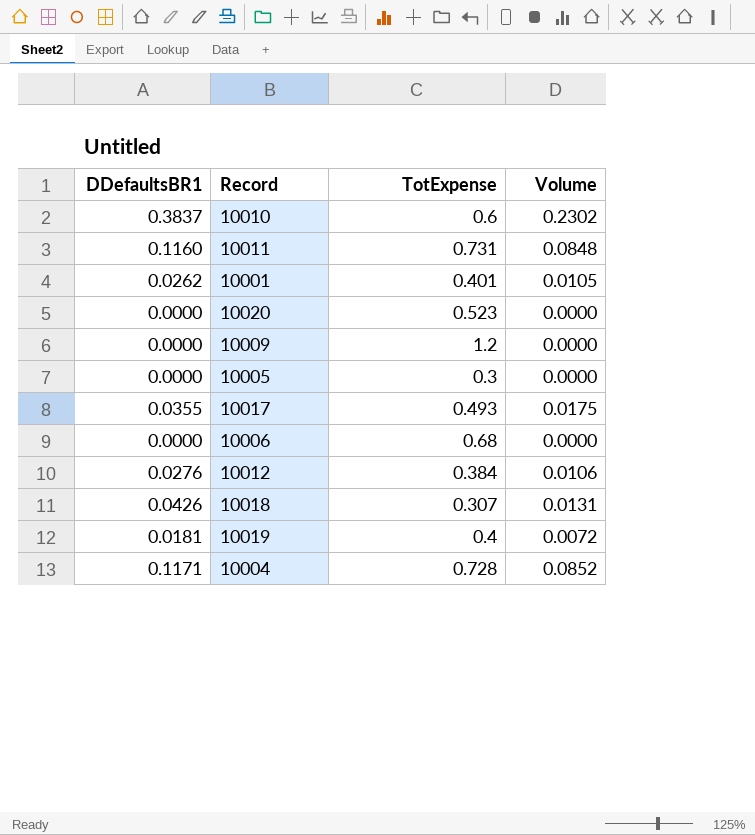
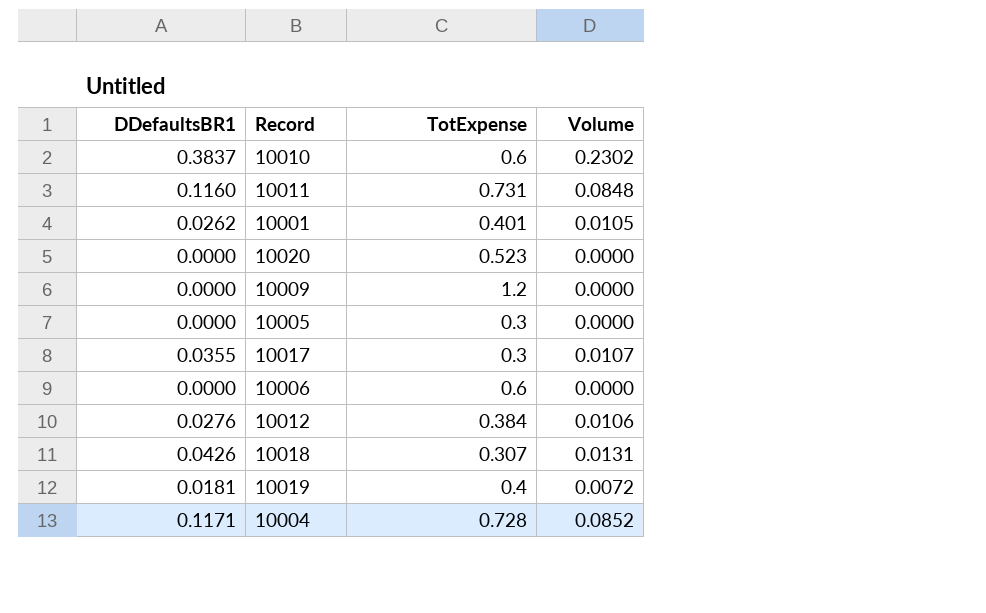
10017 | TotExpense: 0.493 -> 0.3
10017 | Volume: 0.0175 -> 0.0107
10006 | TotExpense: 0.68 -> 0.6

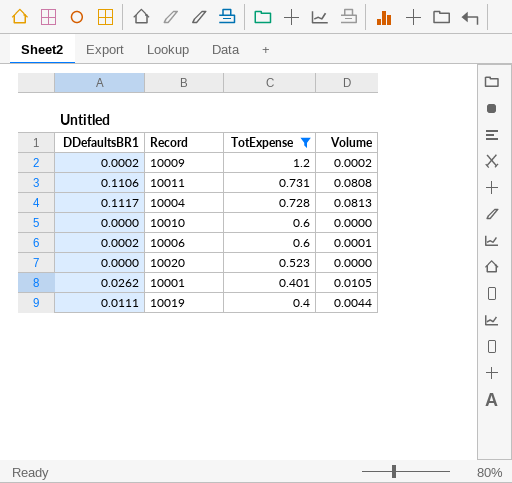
filter: none -> TotExpense >= 0.4
row order: none -> TotExpense descending
10009 | DDefaultsBR1: 0.0000 -> 0.0002
10009 | Volume: 0.0000 -> 0.0002
10011 | DDefaultsBR1: 0.1160 -> 0.1106
10011 | Volume: 0.0848 -> 0.0808
10004 | DDefaultsBR1: 0.1171 -> 0.1117
10004 | Volume: 0.0852 -> 0.0813
10010 | DDefaultsBR1: 0.3837 -> 0.0000
10010 | Volume: 0.2302 -> 0.0000
10006 | DDefaultsBR1: 0.0000 -> 0.0002
10006 | Volume: 0.0000 -> 0.0001
10019 | DDefaultsBR1: 0.0181 -> 0.0111
10019 | Volume: 0.0072 -> 0.0044

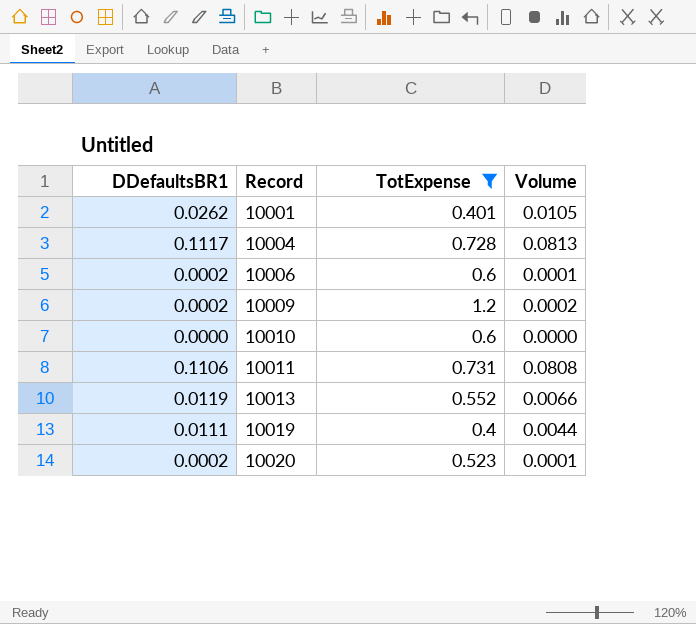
row order: TotExpense descending -> Record ascending
row 10013: none -> 0.0119 | 0.552 | 0.0066
10020 | DDefaultsBR1: 0.0000 -> 0.0002
10020 | Volume: 0.0000 -> 0.0001

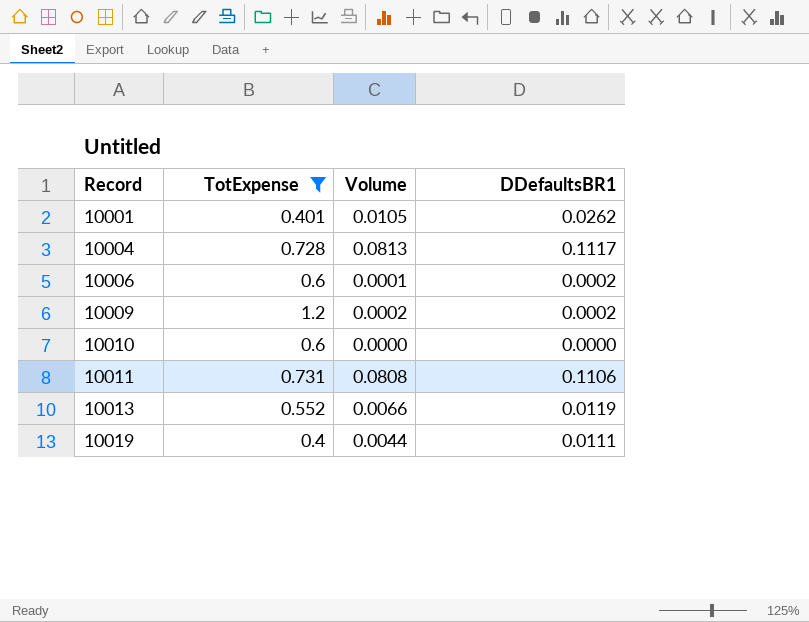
column DDefaultsBR1 | position: 1 -> 4
row 10020: 0.0002 | 0.523 | 0.0001 -> none

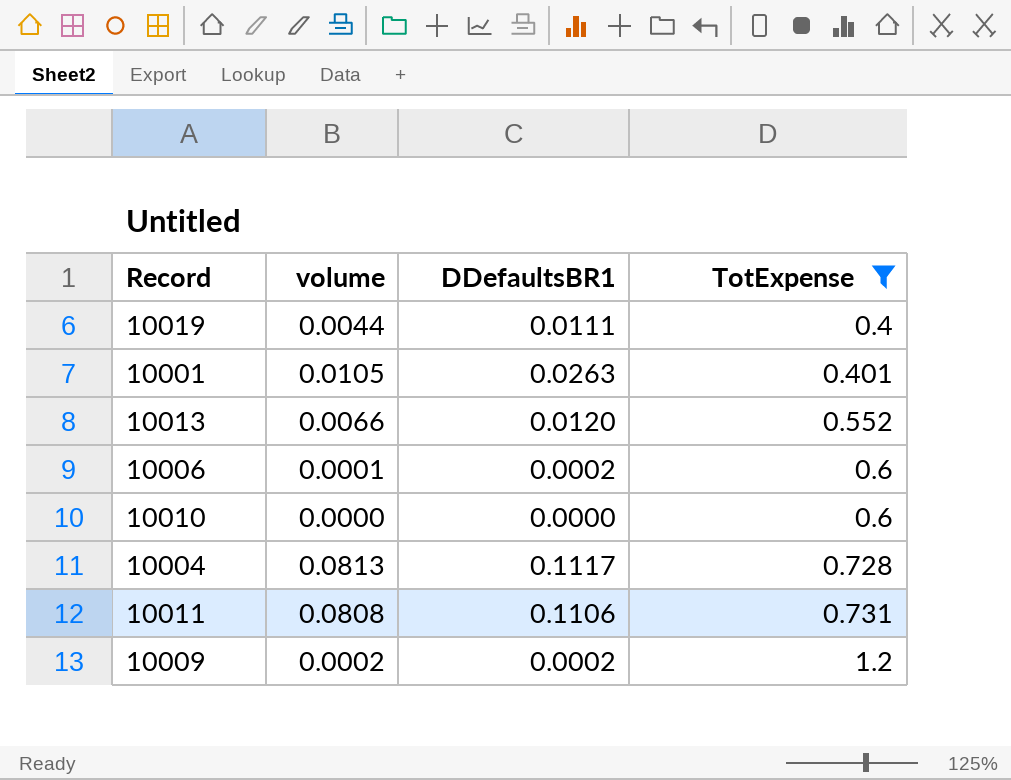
row order: Record ascending -> TotExpense ascending
column name: Volume -> volume
column TotExpense | position: 2 -> 4
10001 | DDefaultsBR1: 0.0262 -> 0.0263
10013 | DDefaultsBR1: 0.0119 -> 0.0120

